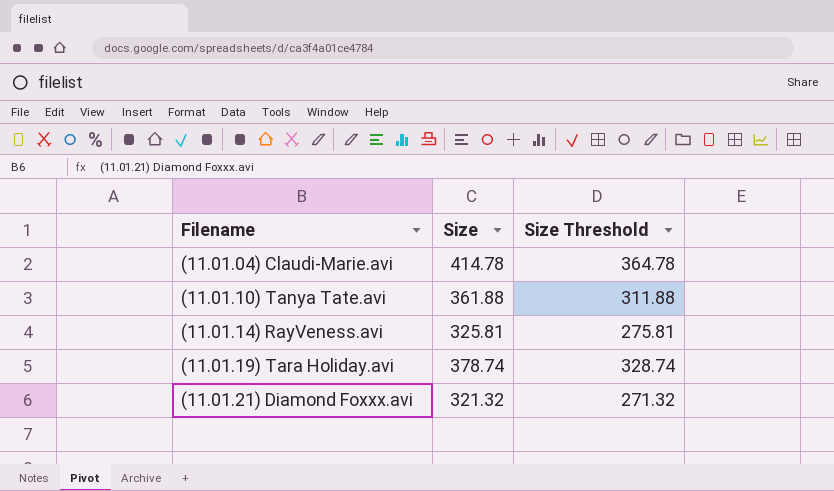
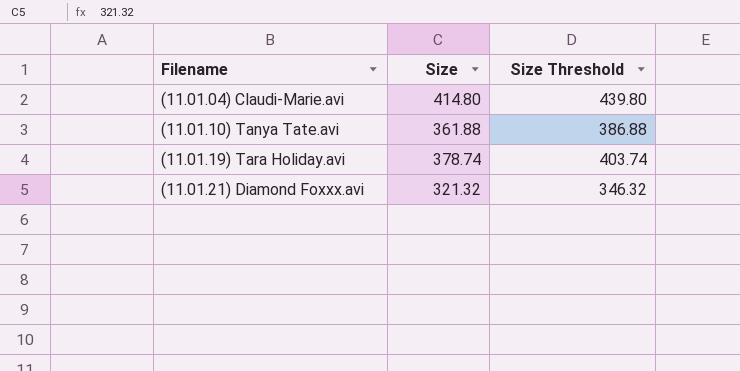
column Size Threshold | formula: [Size] - 50 -> [Size] + 25
row (11.01.14) RayVeness.avi: 325.81 | 275.81 -> none
(11.01.04) Claudi-Marie.avi | Size: 414.78 -> 414.80

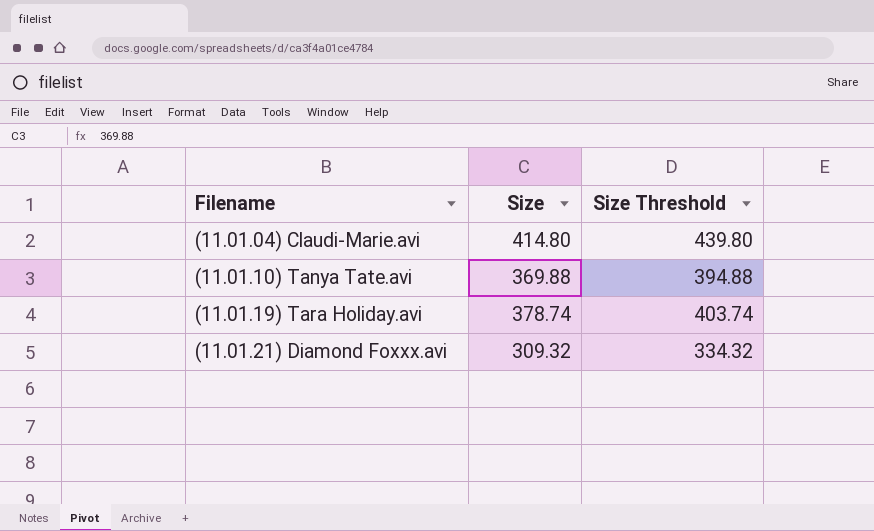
(11.01.10) Tanya Tate.avi | Size: 361.88 -> 369.88
(11.01.10) Tanya Tate.avi | Size Threshold: 386.88 -> 394.88
(11.01.21) Diamond Foxxx.avi | Size: 321.32 -> 309.32
(11.01.21) Diamond Foxxx.avi | Size Threshold: 346.32 -> 334.32

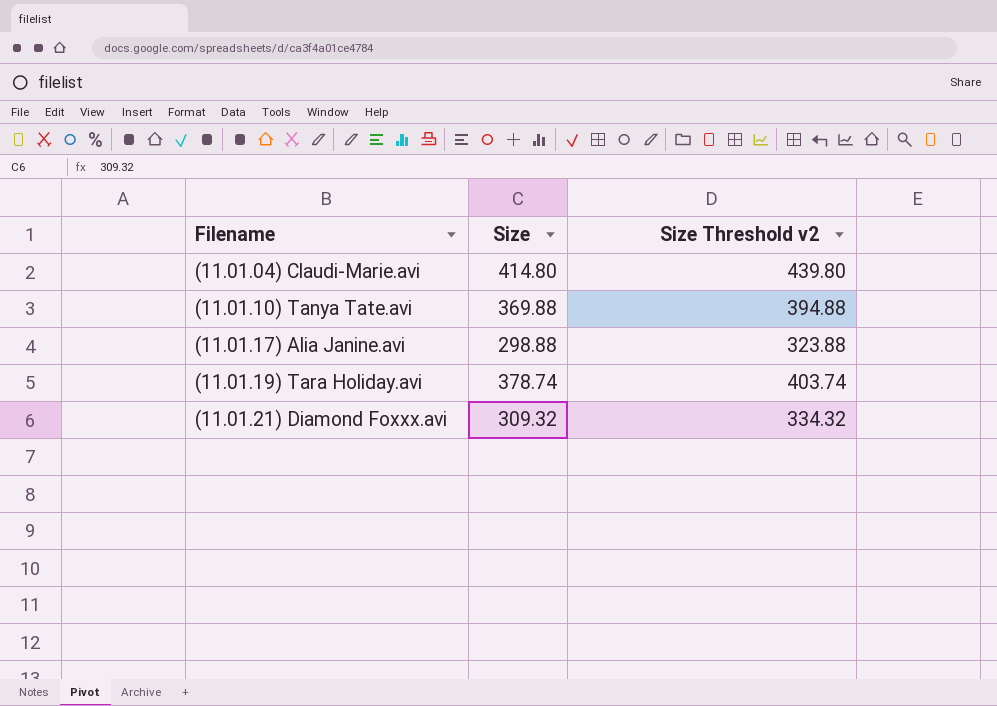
column name: Size Threshold -> Size Threshold v2
row (11.01.17) Alia Janine.avi: none -> 298.88 | 323.88

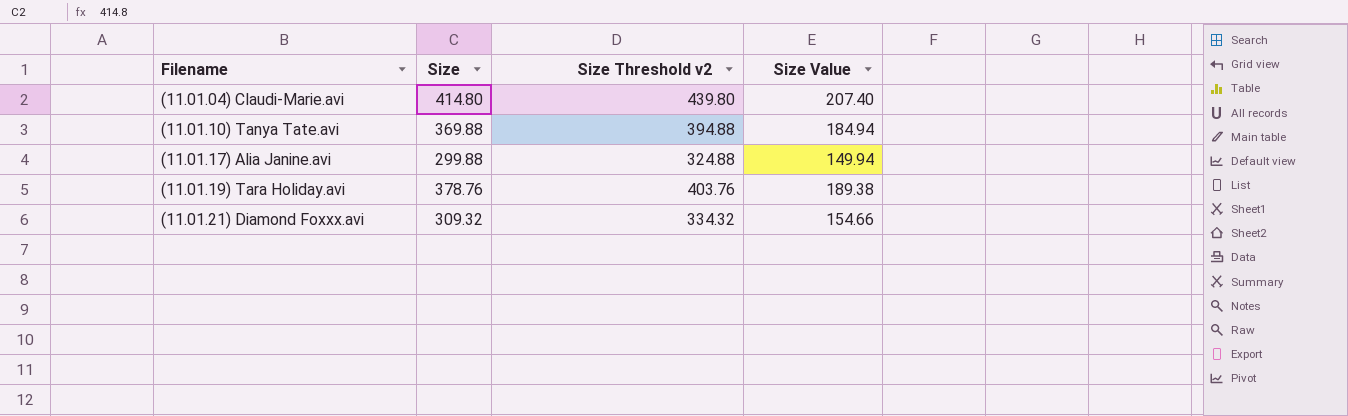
column Size Value | formula: none -> [Size] * 0.5
(11.01.17) Alia Janine.avi | Size: 298.88 -> 299.88
(11.01.17) Alia Janine.avi | Size Threshold v2: 323.88 -> 324.88
(11.01.19) Tara Holiday.avi | Size: 378.74 -> 378.76
(11.01.19) Tara Holiday.avi | Size Threshold v2: 403.74 -> 403.76

